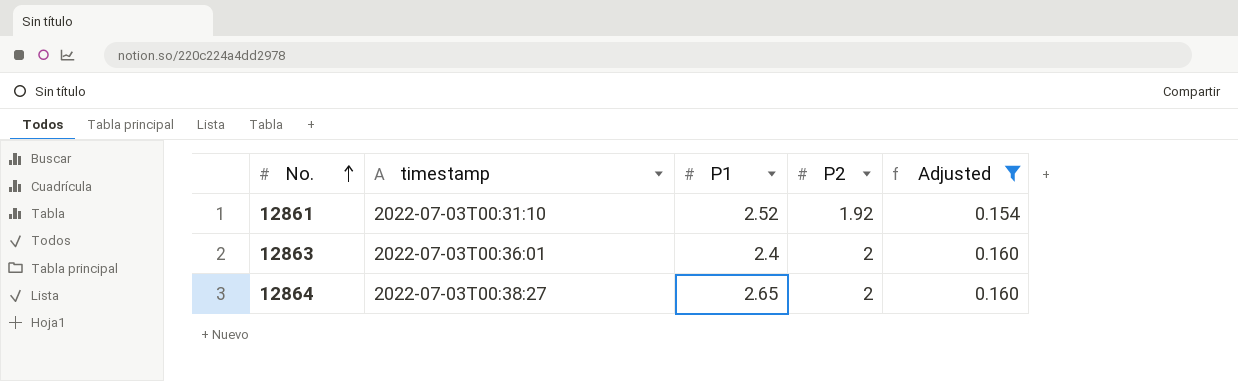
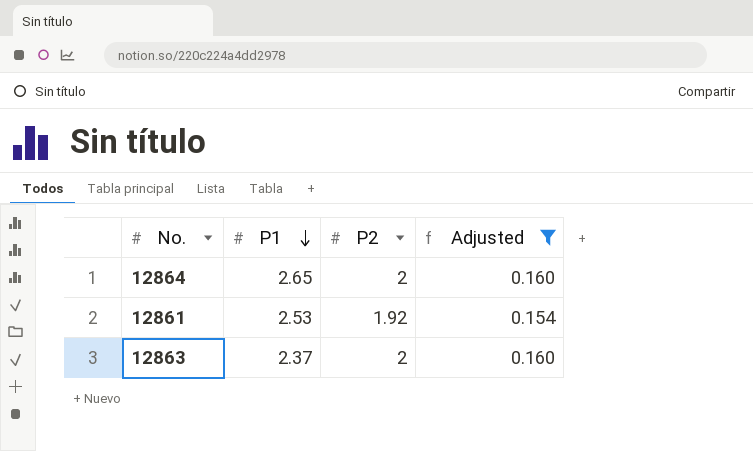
row order: No. ascending -> P1 descending
column timestamp | position: 2 -> none
12861 | P1: 2.52 -> 2.53
12863 | P1: 2.4 -> 2.37

